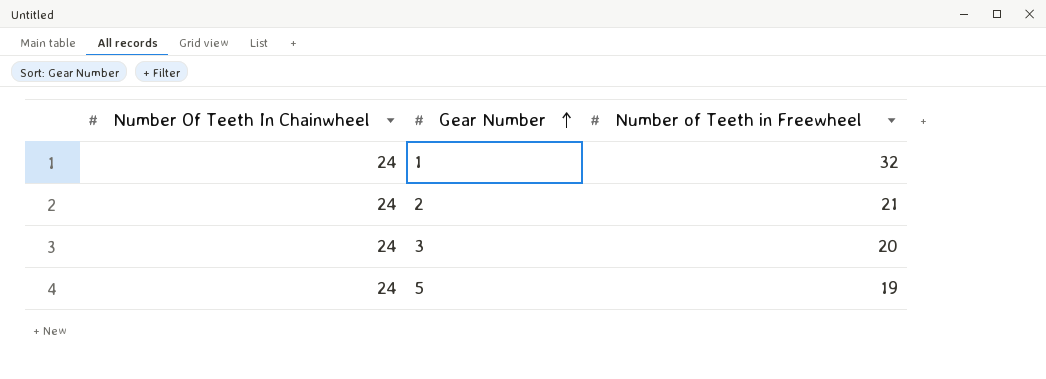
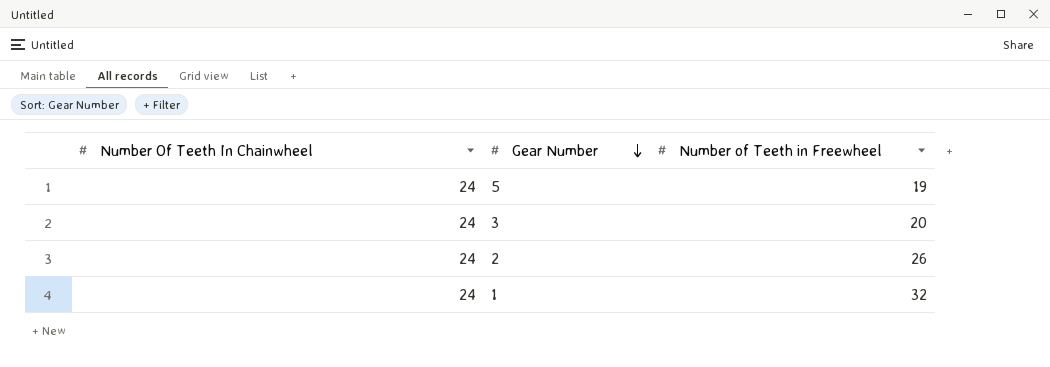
row order: Gear Number ascending -> Gear Number descending
2 | Number of Teeth in Freewheel: 21 -> 26

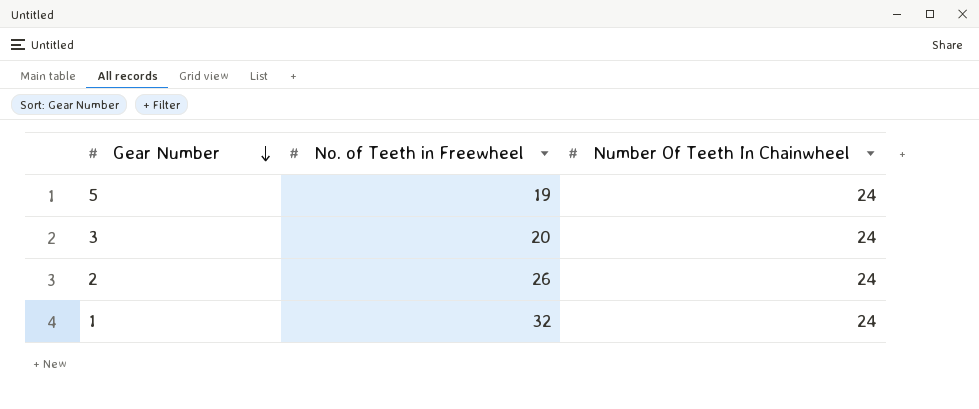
column name: Number of Teeth in Freewheel -> No. of Teeth in Freewheel
column Number Of Teeth In Chainwheel | position: 1 -> 3

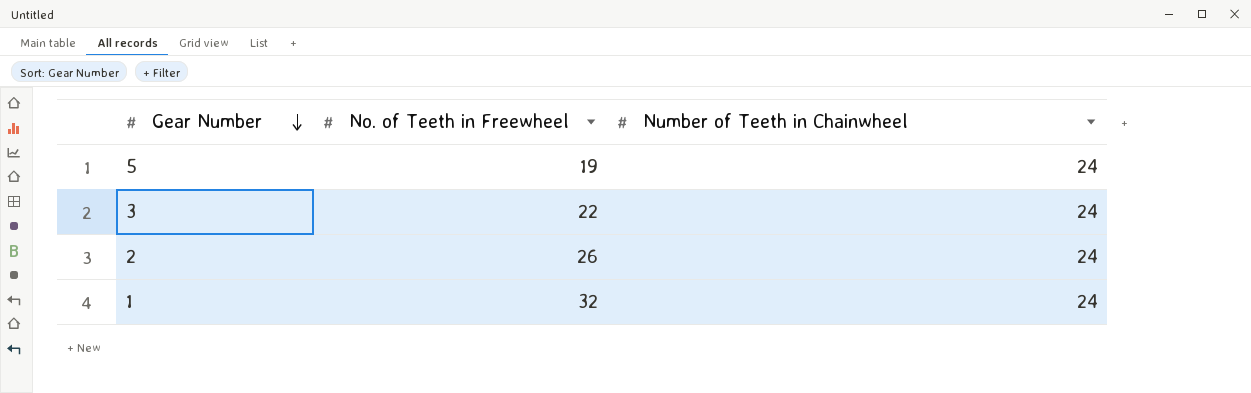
column name: Number Of Teeth In Chainwheel -> Number of Teeth in Chainwheel
3 | No. of Teeth in Freewheel: 20 -> 22

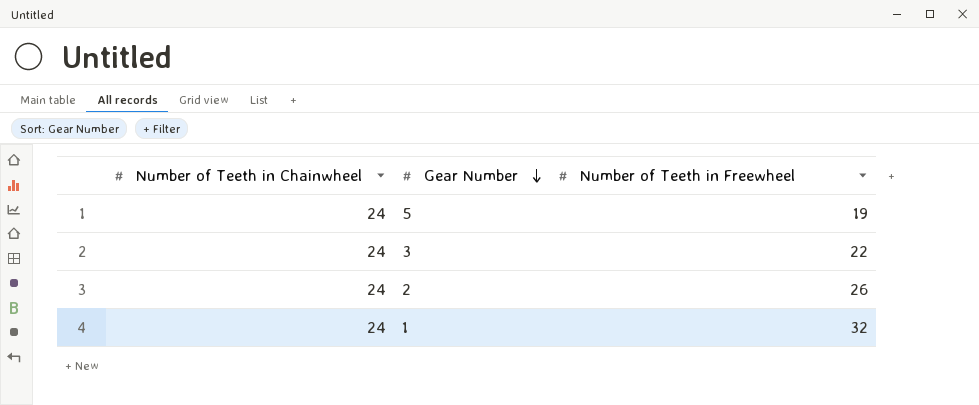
column Number of Teeth in Chainwheel | position: 3 -> 1
column name: No. of Teeth in Freewheel -> Number of Teeth in Freewheel

